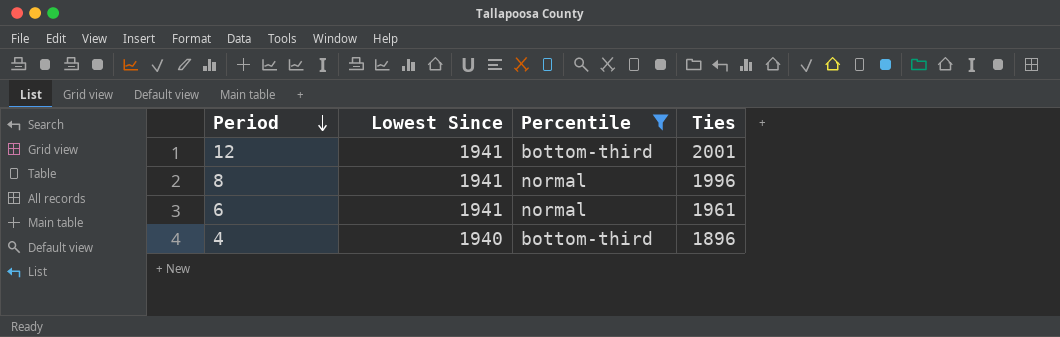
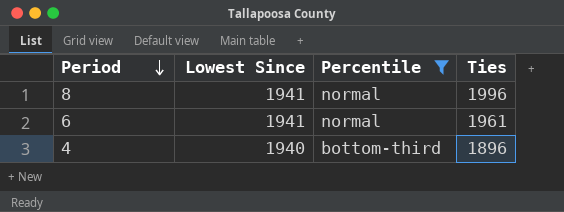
row 12: 1941 | bottom-third | 2001 -> none

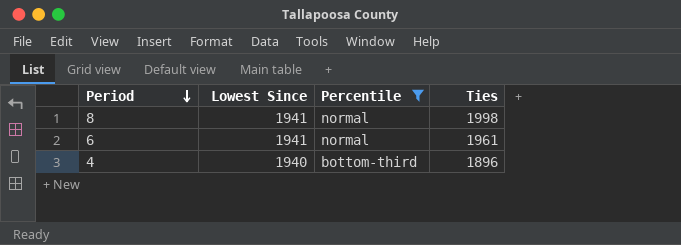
8 | Ties: 1996 -> 1998

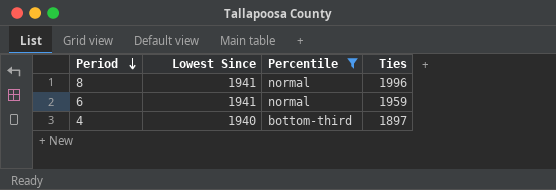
8 | Ties: 1998 -> 1996
6 | Ties: 1961 -> 1959
4 | Ties: 1896 -> 1897

